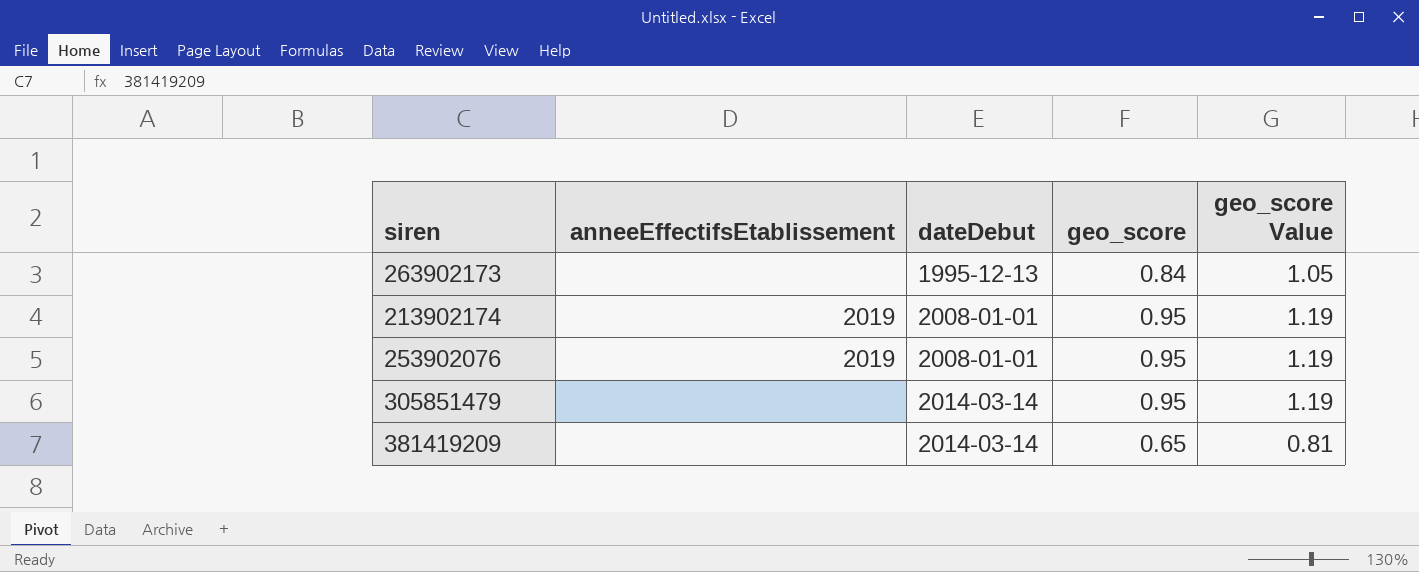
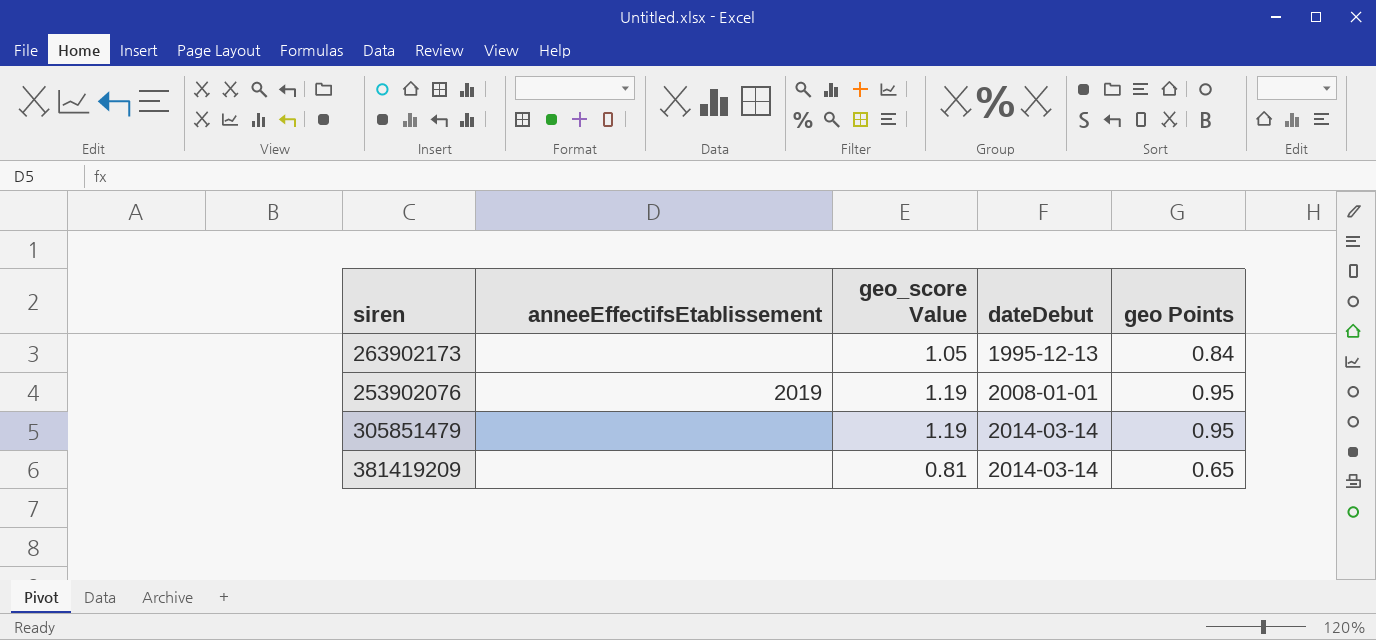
column geo_score Value | position: 5 -> 3
column name: geo_score -> geo Points
row 213902174: 2019 | 2008-01-01 | 0.95 | 1.19 -> none

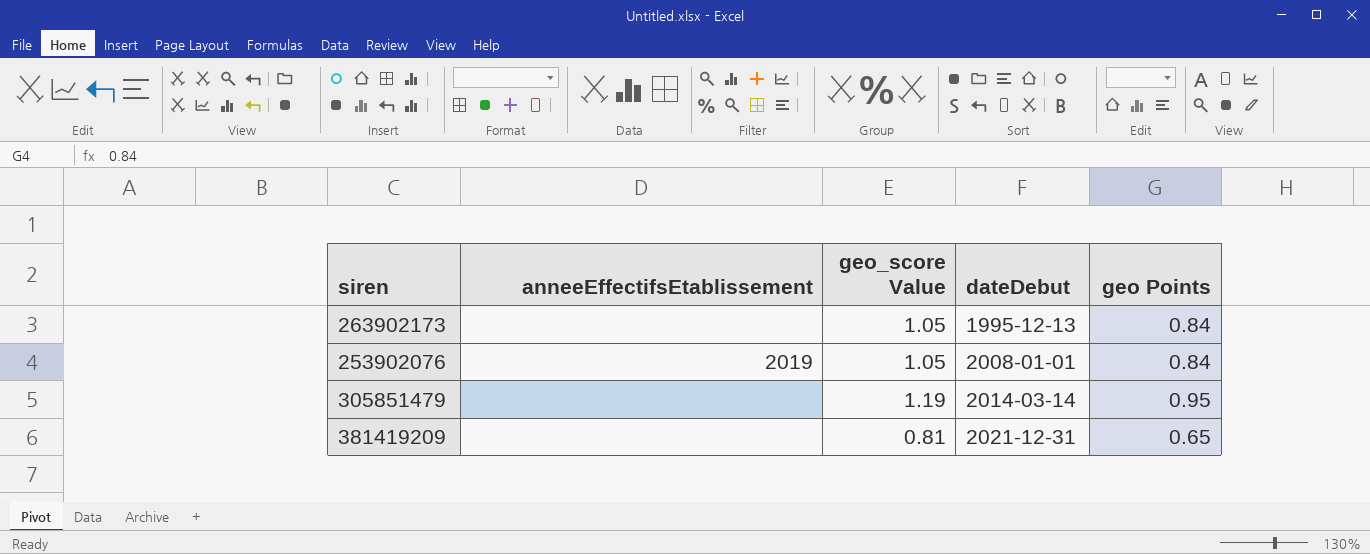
253902076 | geo_score Value: 1.19 -> 1.05
253902076 | geo Points: 0.95 -> 0.84
381419209 | dateDebut: 2014-03-14 -> 2021-12-31

